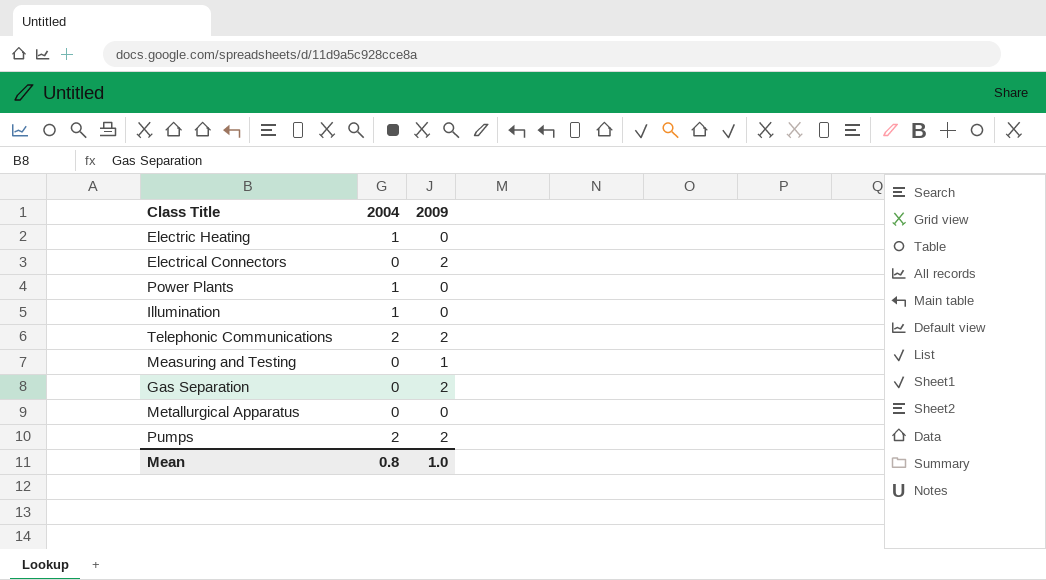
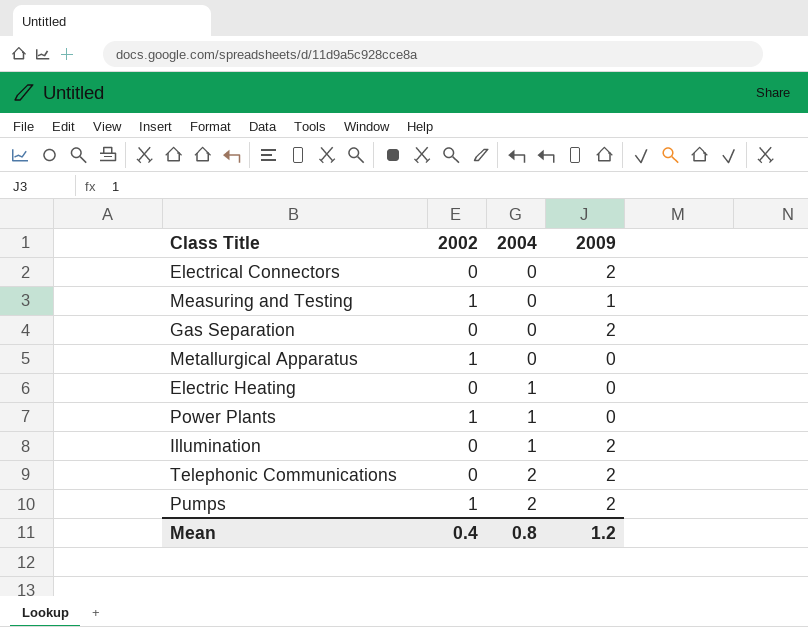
row order: none -> 2004 ascending
column 2002 | position: none -> 2
Illumination | 2009: 0 -> 2
Mean | 2009: 1.0 -> 1.2

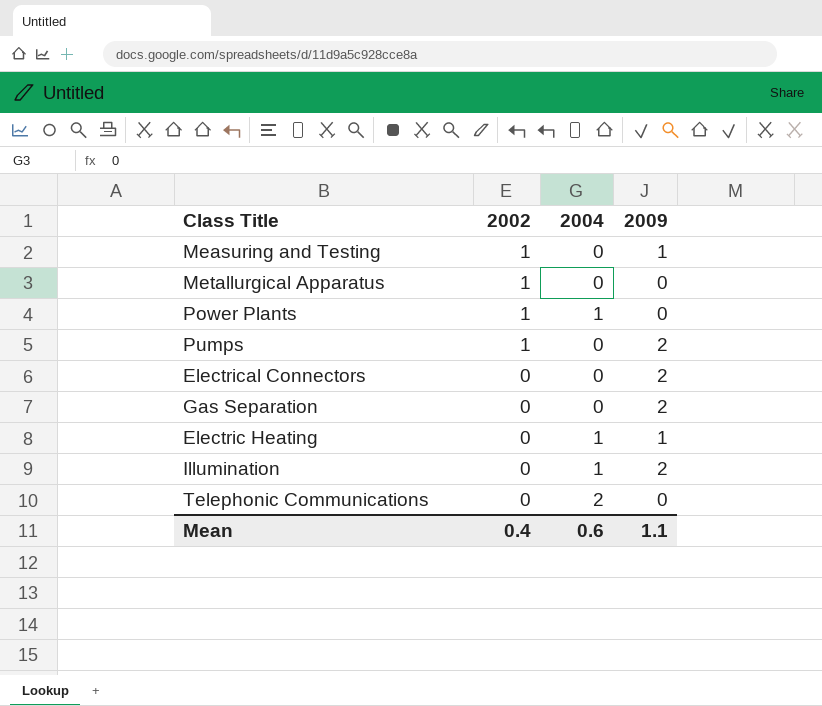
row order: 2004 ascending -> 2002 descending
Pumps | 2004: 2 -> 0
Electric Heating | 2009: 0 -> 1
Telephonic Communications | 2009: 2 -> 0
Mean | 2004: 0.8 -> 0.6
Mean | 2009: 1.2 -> 1.1

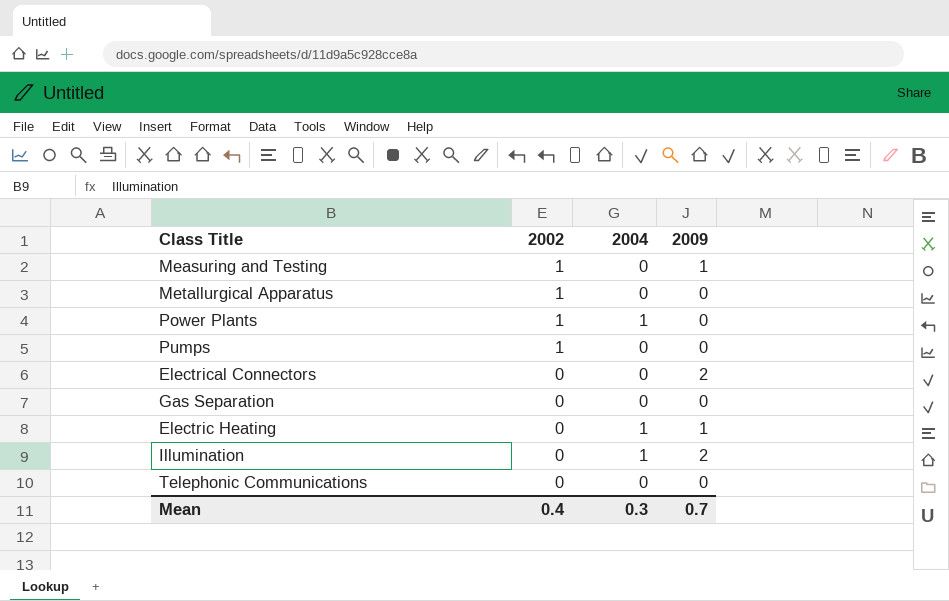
Pumps | 2009: 2 -> 0
Gas Separation | 2009: 2 -> 0
Telephonic Communications | 2004: 2 -> 0
Mean | 2004: 0.6 -> 0.3
Mean | 2009: 1.1 -> 0.7

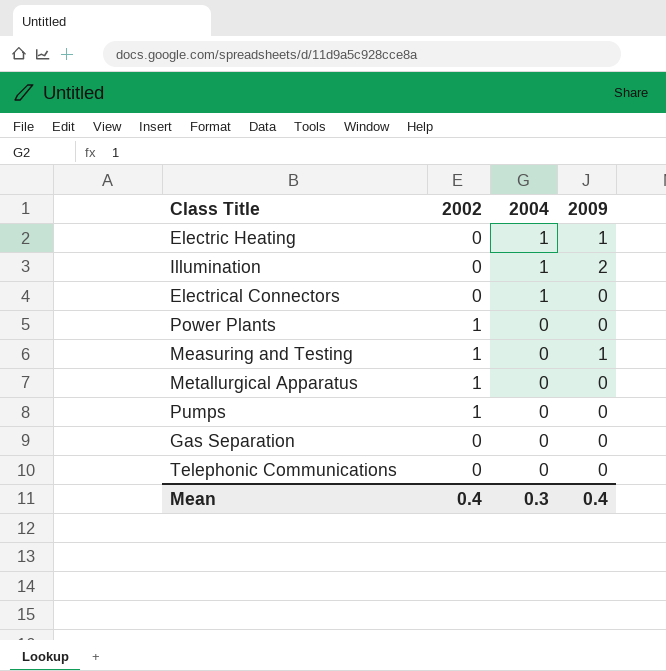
row order: 2002 descending -> 2004 descending
Electrical Connectors | 2004: 0 -> 1
Electrical Connectors | 2009: 2 -> 0
Power Plants | 2004: 1 -> 0
Mean | 2009: 0.7 -> 0.4

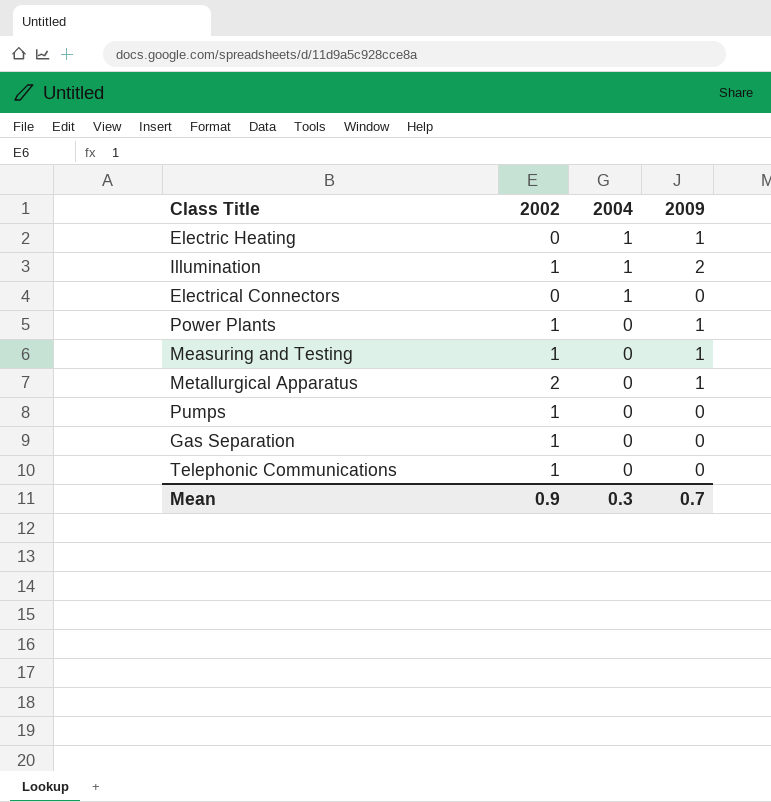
Illumination | 2002: 0 -> 1
Power Plants | 2009: 0 -> 1
Metallurgical Apparatus | 2002: 1 -> 2
Metallurgical Apparatus | 2009: 0 -> 1
Gas Separation | 2002: 0 -> 1
Telephonic Communications | 2002: 0 -> 1
Mean | 2002: 0.4 -> 0.9
Mean | 2009: 0.4 -> 0.7

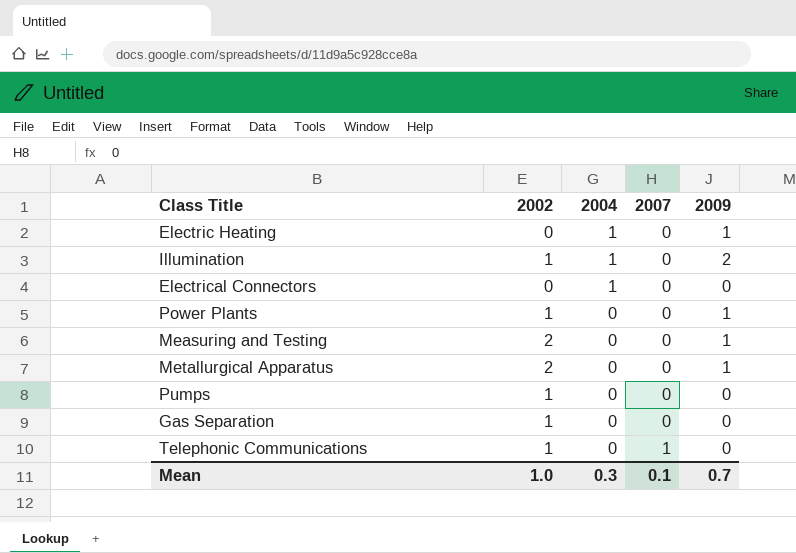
column 2007 | position: none -> 4
Measuring and Testing | 2002: 1 -> 2
Mean | 2002: 0.9 -> 1.0

